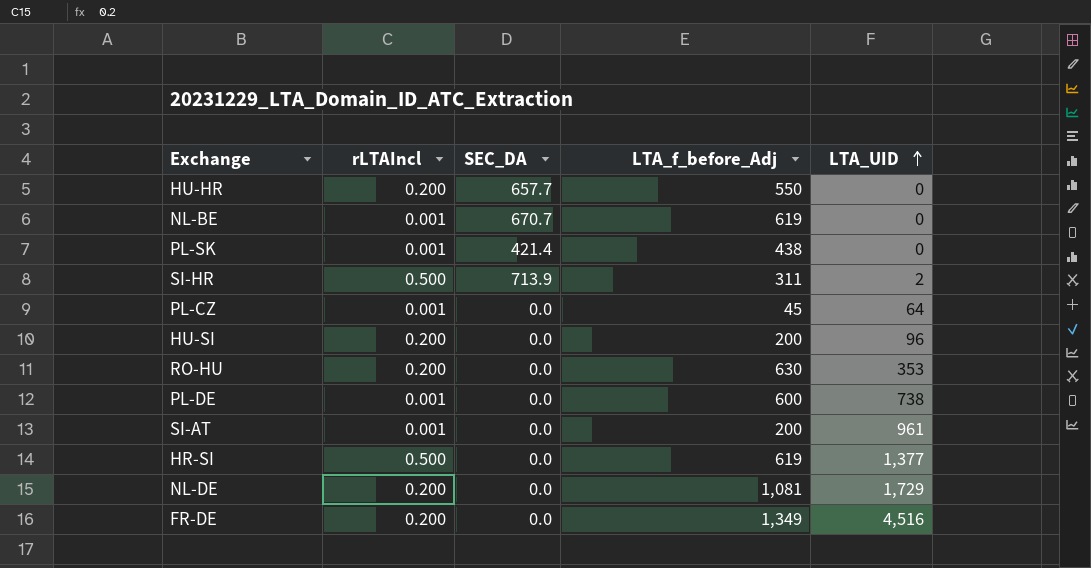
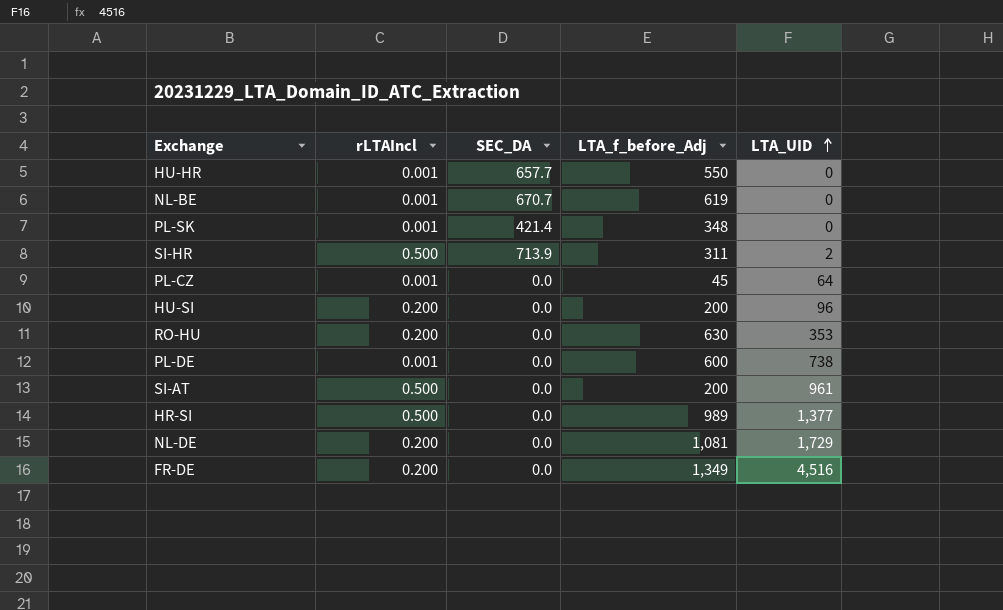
HU-HR | rLTAIncl: 0.200 -> 0.001
PL-SK | LTA_f_before_Adj: 438 -> 348
SI-AT | rLTAIncl: 0.001 -> 0.500
HR-SI | LTA_f_before_Adj: 619 -> 989

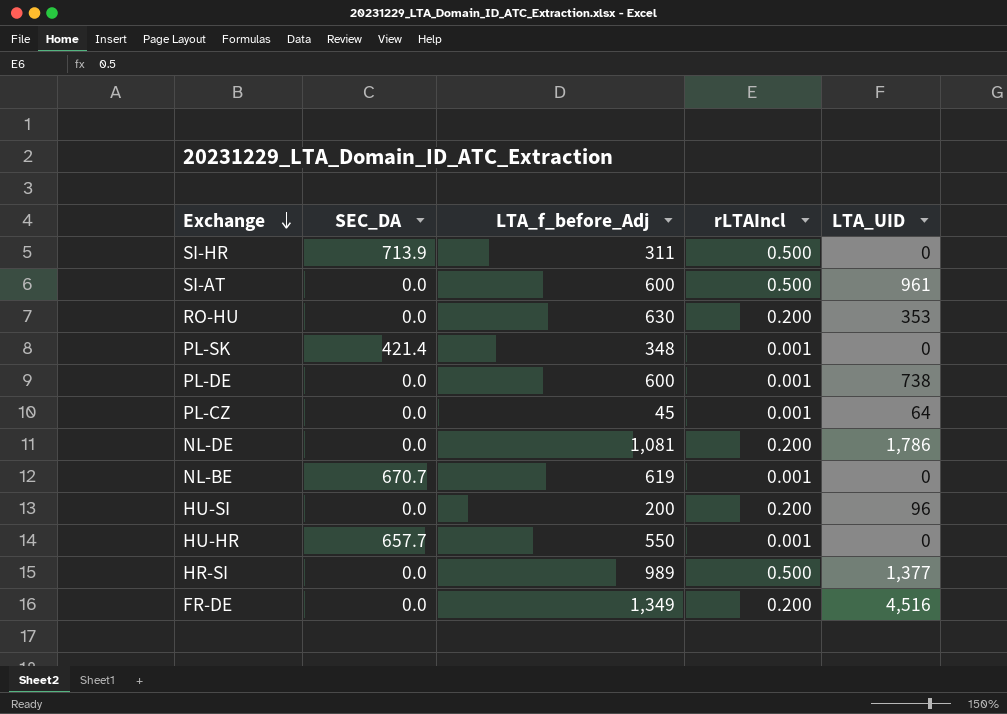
row order: LTA_UID ascending -> Exchange descending
column rLTAIncl | position: 2 -> 4
SI-HR | LTA_UID: 2 -> 0
SI-AT | LTA_f_before_Adj: 200 -> 600
NL-DE | LTA_UID: 1,729 -> 1,786

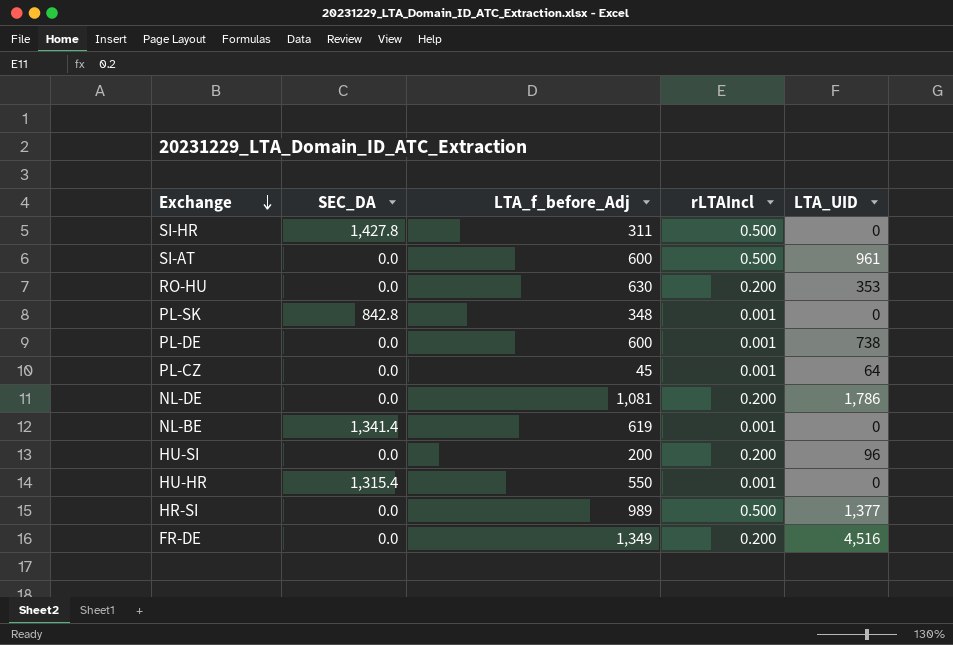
SI-HR | SEC_DA: 713.9 -> 1,427.8
PL-SK | SEC_DA: 421.4 -> 842.8
NL-BE | SEC_DA: 670.7 -> 1,341.4
HU-HR | SEC_DA: 657.7 -> 1,315.4

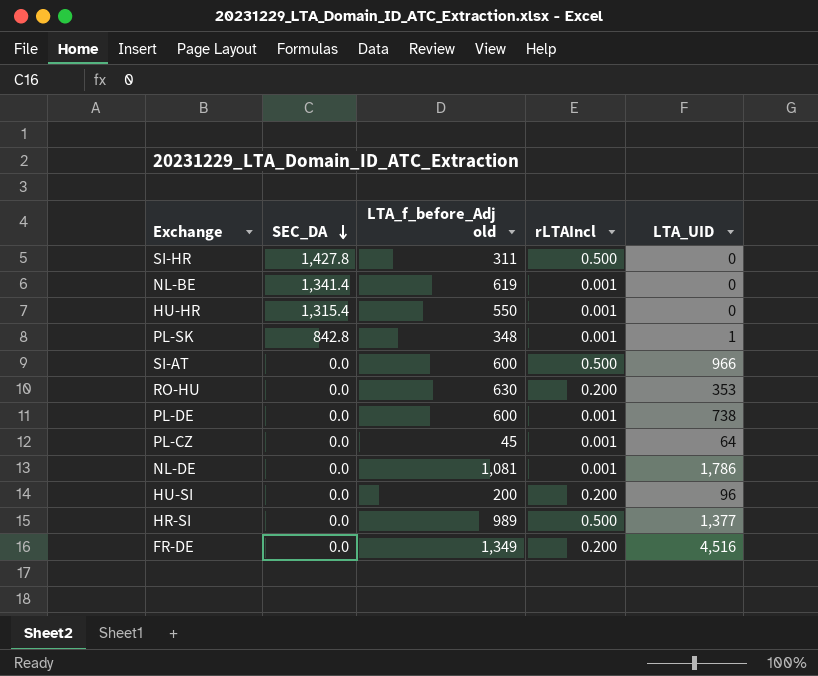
row order: Exchange descending -> SEC_DA descending
column name: LTA_f_before_Adj -> LTA_f_before_Adj old
PL-SK | LTA_UID: 0 -> 1
SI-AT | LTA_UID: 961 -> 966
NL-DE | rLTAIncl: 0.200 -> 0.001

